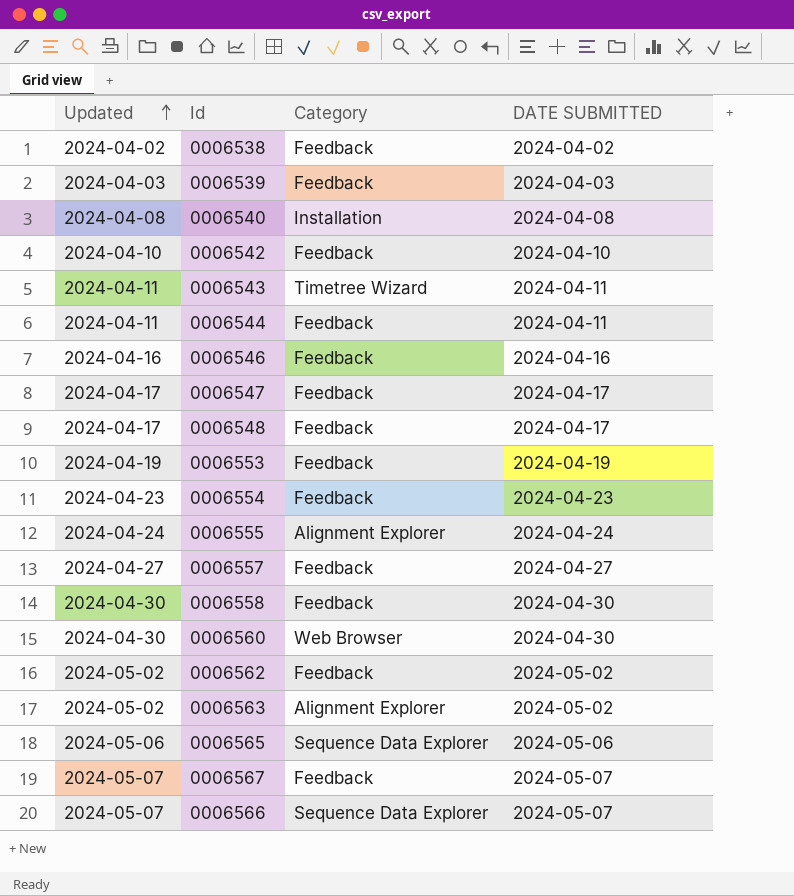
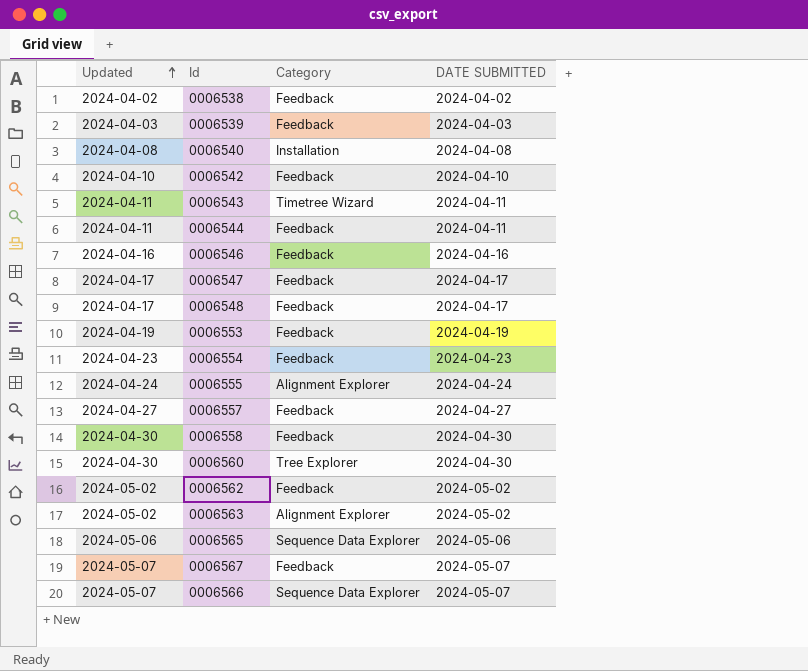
0006560 | Category: Web Browser -> Tree Explorer

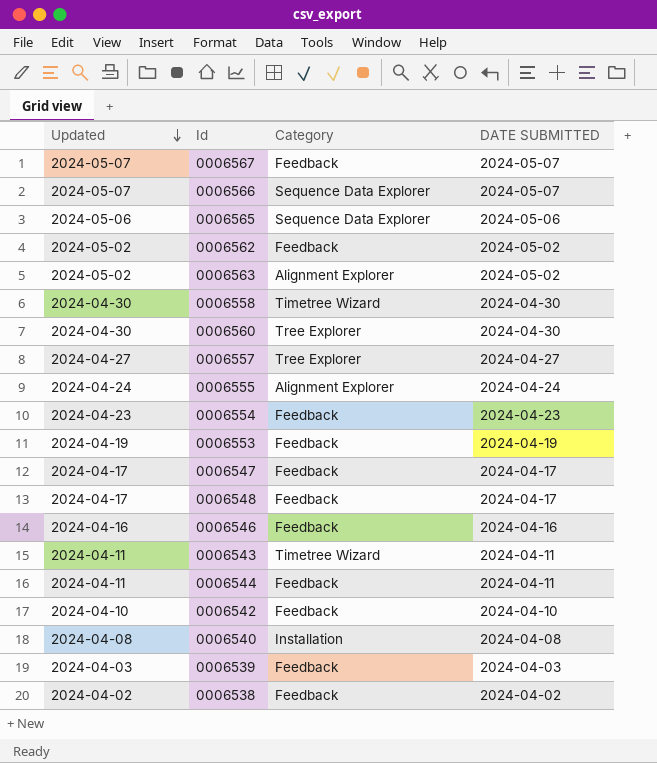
row order: Updated ascending -> Updated descending
0006558 | Category: Feedback -> Timetree Wizard
0006557 | Category: Feedback -> Tree Explorer

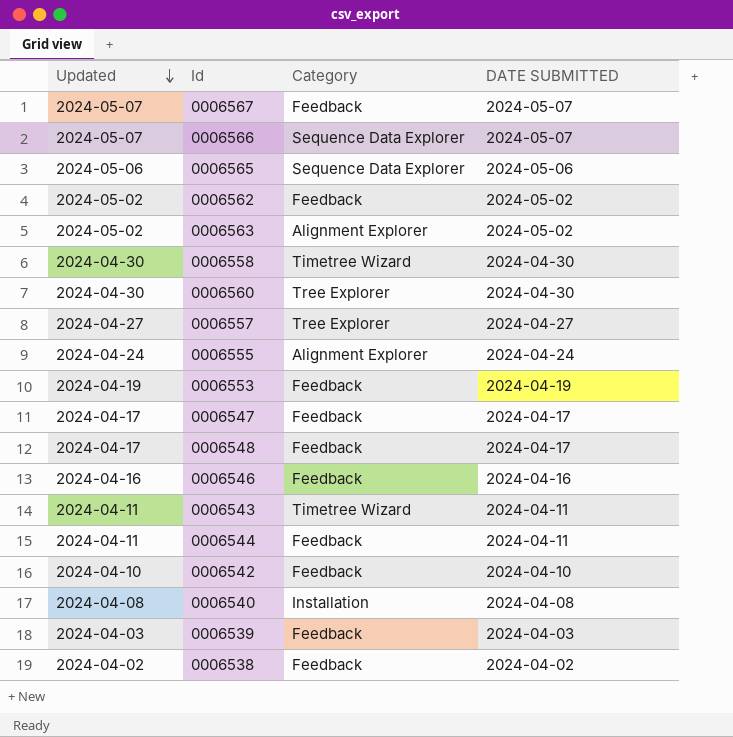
row 0006554: 2024-04-23 | Feedback | 2024-04-23 -> none

